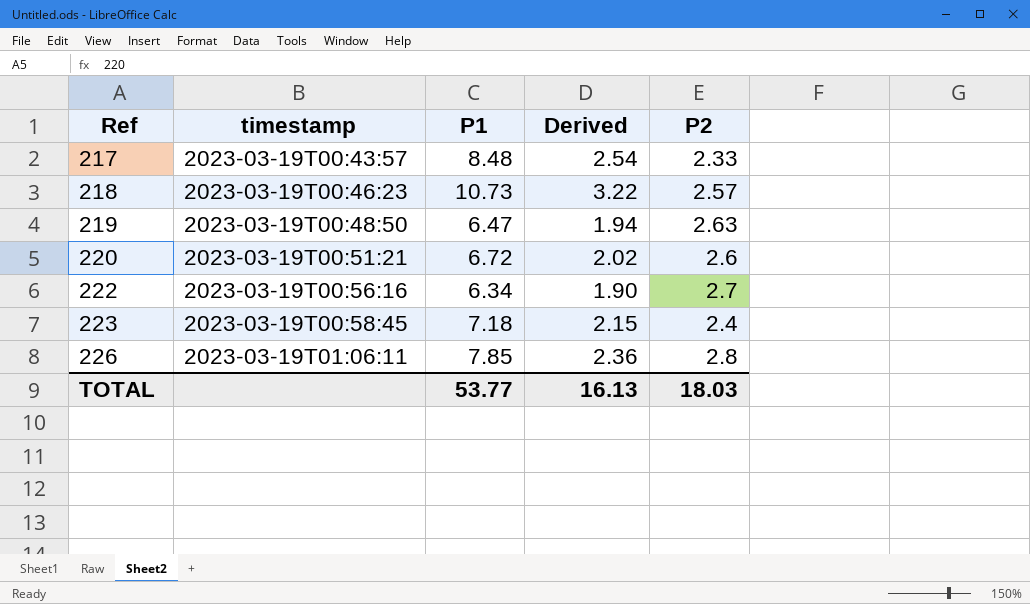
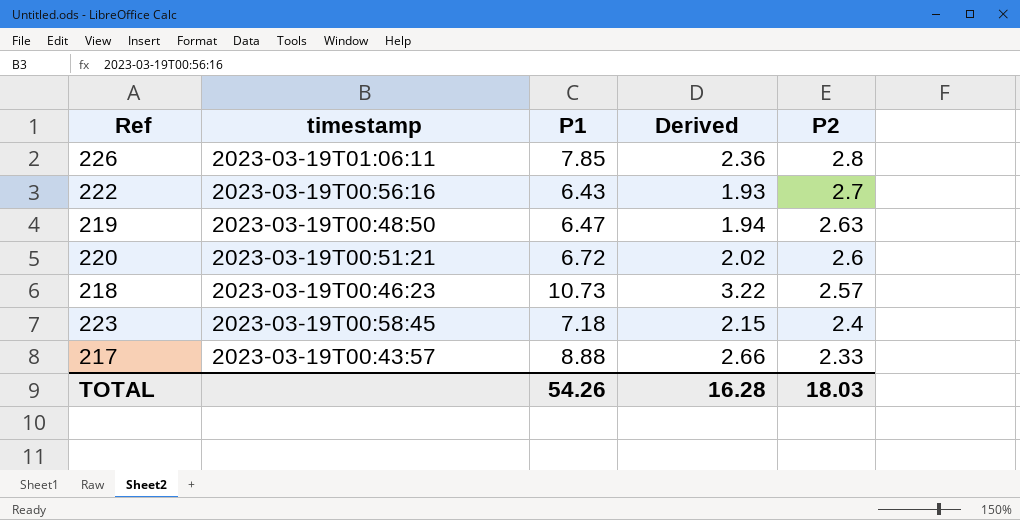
row order: Ref ascending -> P2 descending
222 | P1: 6.34 -> 6.43
222 | Derived: 1.90 -> 1.93
217 | P1: 8.48 -> 8.88
217 | Derived: 2.54 -> 2.66
TOTAL | P1: 53.77 -> 54.26
TOTAL | Derived: 16.13 -> 16.28

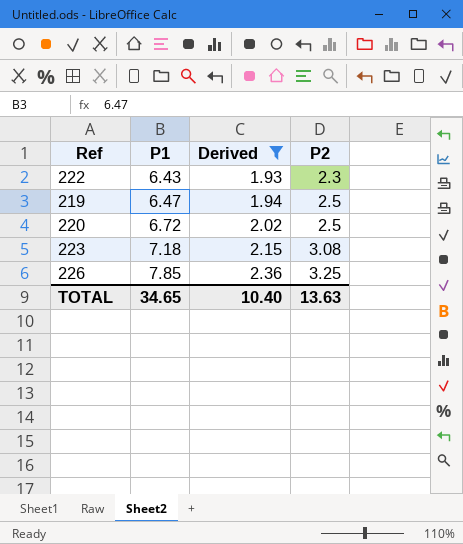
filter: none -> Derived <= 2.36
row order: P2 descending -> P1 ascending
column timestamp | position: 2 -> none
222 | P2: 2.7 -> 2.3
219 | P2: 2.63 -> 2.5
220 | P2: 2.6 -> 2.5
223 | P2: 2.4 -> 3.08
226 | P2: 2.8 -> 3.25
TOTAL | P1: 54.26 -> 34.65
TOTAL | Derived: 16.28 -> 10.40
TOTAL | P2: 18.03 -> 13.63

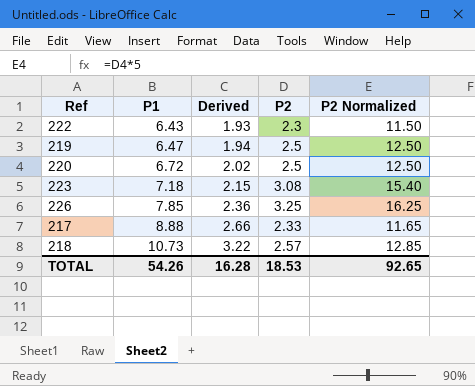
filter: Derived <= 2.36 -> none
column P2 Normalized | formula: none -> [P2] * 5
TOTAL | P1: 34.65 -> 54.26
TOTAL | Derived: 10.40 -> 16.28
TOTAL | P2: 13.63 -> 18.53

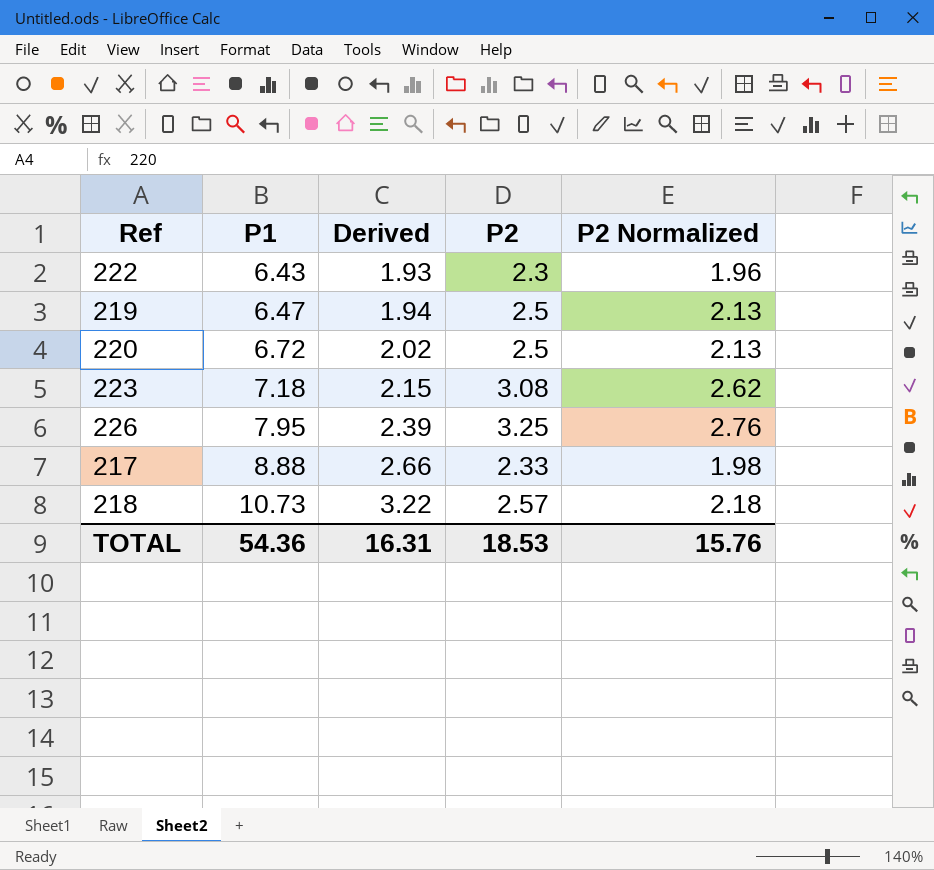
column P2 Normalized | formula: [P2] * 5 -> [P2] * 0.85
226 | P1: 7.85 -> 7.95
226 | Derived: 2.36 -> 2.39
TOTAL | P1: 54.26 -> 54.36
TOTAL | Derived: 16.28 -> 16.31
TOTAL | P2 Normalized: 92.65 -> 15.76

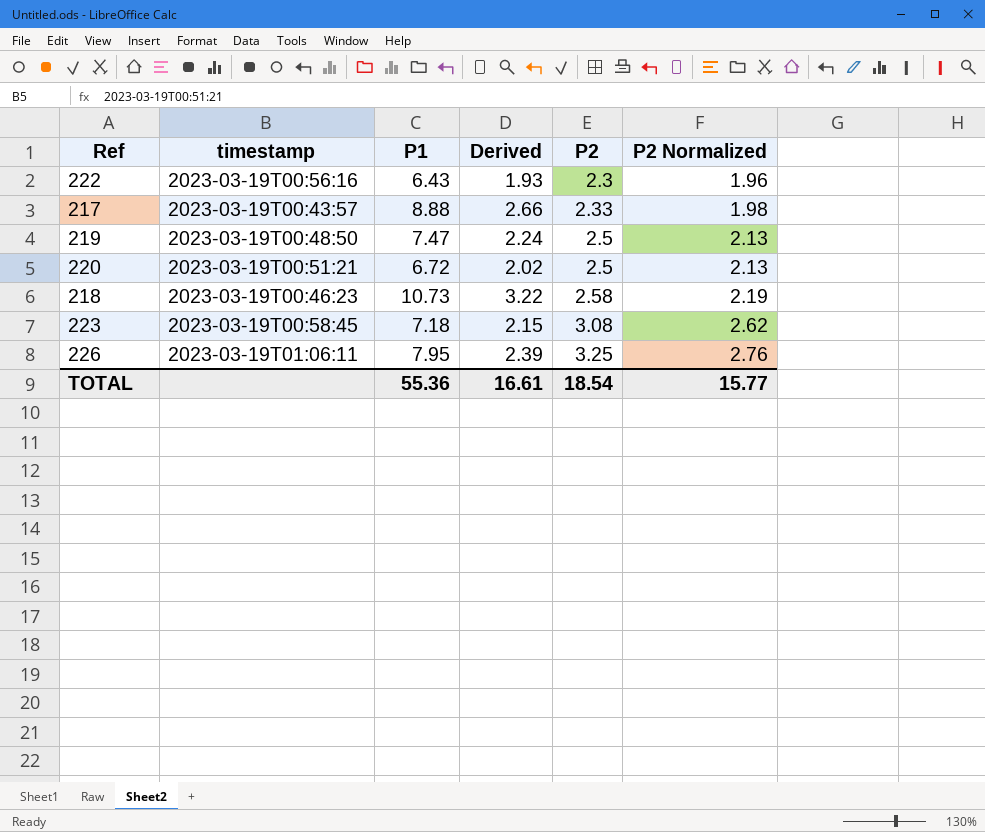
row order: P1 ascending -> P2 ascending
column timestamp | position: none -> 2
219 | P1: 6.47 -> 7.47
219 | Derived: 1.94 -> 2.24
218 | P2: 2.57 -> 2.58
218 | P2 Normalized: 2.18 -> 2.19
TOTAL | P1: 54.36 -> 55.36
TOTAL | Derived: 16.31 -> 16.61
TOTAL | P2: 18.53 -> 18.54
TOTAL | P2 Normalized: 15.76 -> 15.77

